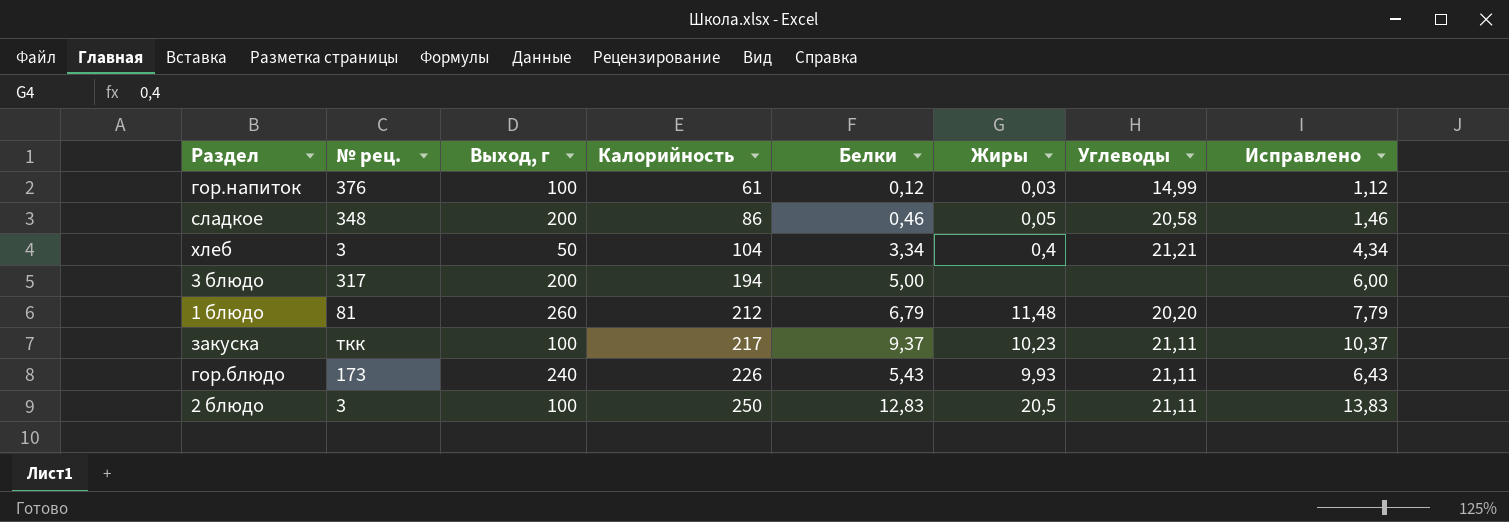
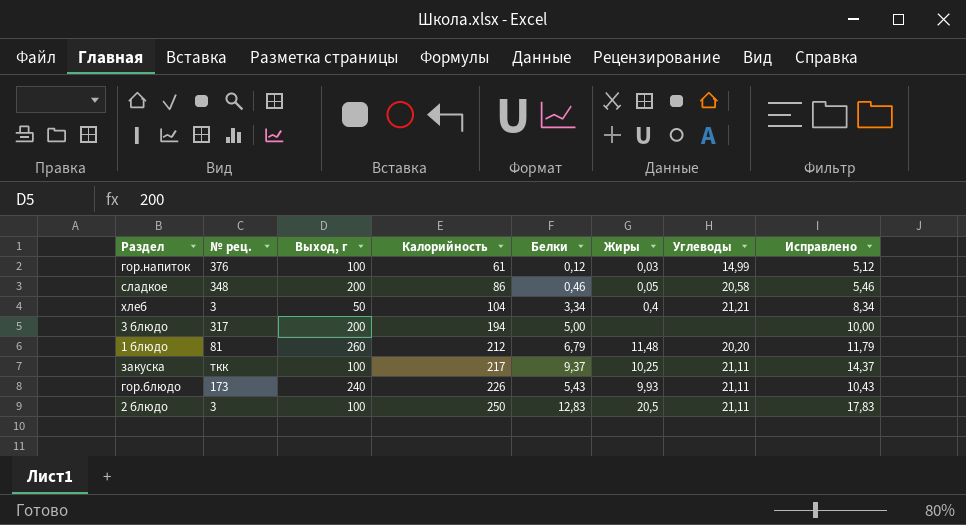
column Исправлено | formula: [Белки] + 1 -> [Белки] + 5
закуска | Жиры: 10,23 -> 10,25

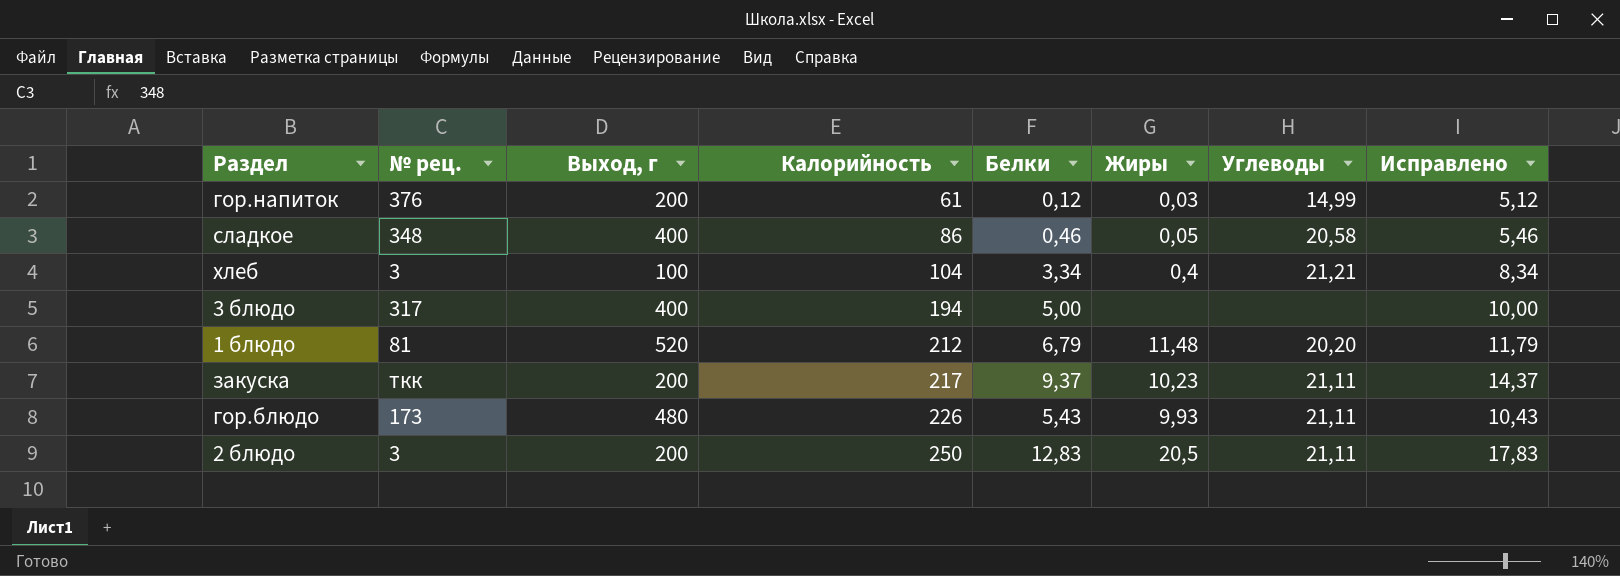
гор.напиток | Выход, г: 100 -> 200
сладкое | Выход, г: 200 -> 400
хлеб | Выход, г: 50 -> 100
3 блюдо | Выход, г: 200 -> 400
1 блюдо | Выход, г: 260 -> 520
закуска | Выход, г: 100 -> 200
закуска | Жиры: 10,25 -> 10,23
гор.блюдо | Выход, г: 240 -> 480
2 блюдо | Выход, г: 100 -> 200

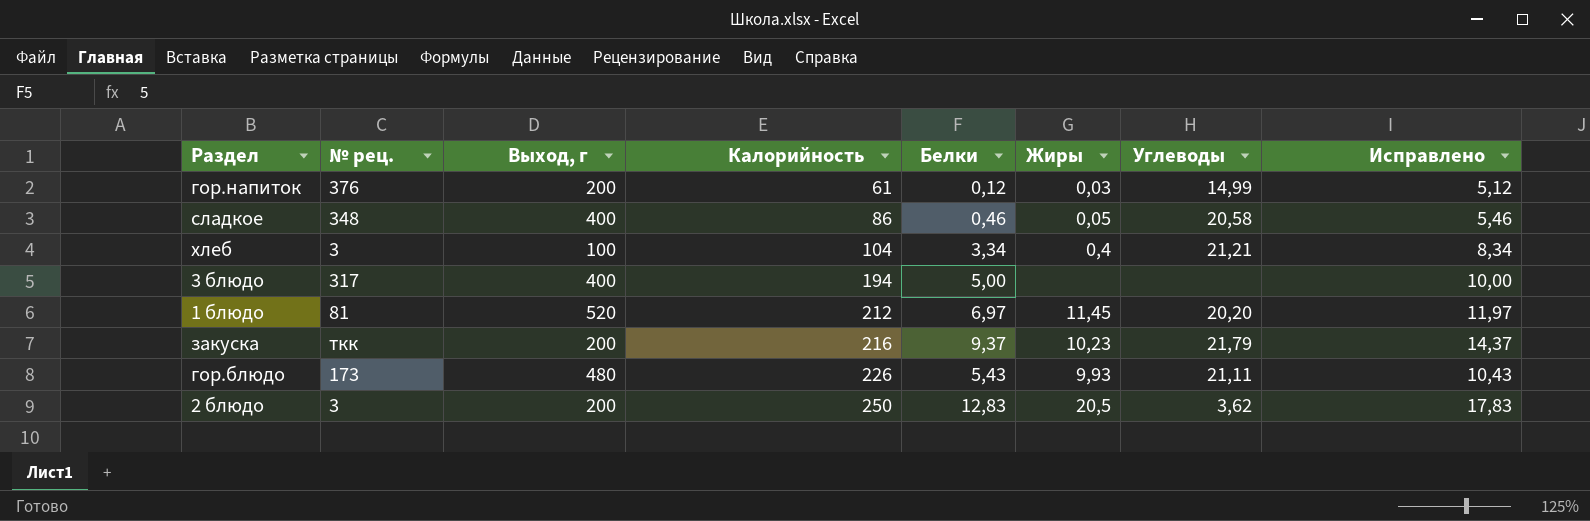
1 блюдо | Белки: 6,79 -> 6,97
1 блюдо | Жиры: 11,48 -> 11,45
1 блюдо | Исправлено: 11,79 -> 11,97
закуска | Калорийность: 217 -> 216
закуска | Углеводы: 21,11 -> 21,79
2 блюдо | Углеводы: 21,11 -> 3,62

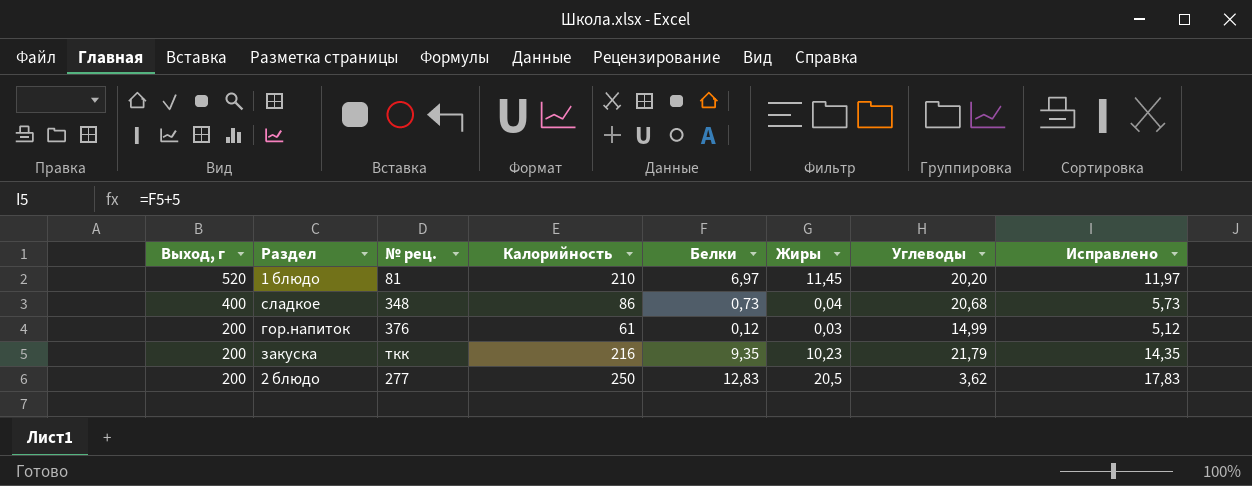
row order: Калорийность ascending -> Выход, г descending
column Выход, г | position: 3 -> 1
row хлеб: 3 | 100 | 104 | 3,34 | 0,4 | 21,21 | 8,34 -> none
row 3 блюдо: 317 | 400 | 194 | 5,00 | none | none | 10,00 -> none
row гор.блюдо: 173 | 480 | 226 | 5,43 | 9,93 | 21,11 | 10,43 -> none
1 блюдо | Калорийность: 212 -> 210
сладкое | Белки: 0,46 -> 0,73
сладкое | Жиры: 0,05 -> 0,04
сладкое | Углеводы: 20,58 -> 20,68
сладкое | Исправлено: 5,46 -> 5,73
закуска | Белки: 9,37 -> 9,35
закуска | Исправлено: 14,37 -> 14,35
2 блюдо | № рец.: 3 -> 277

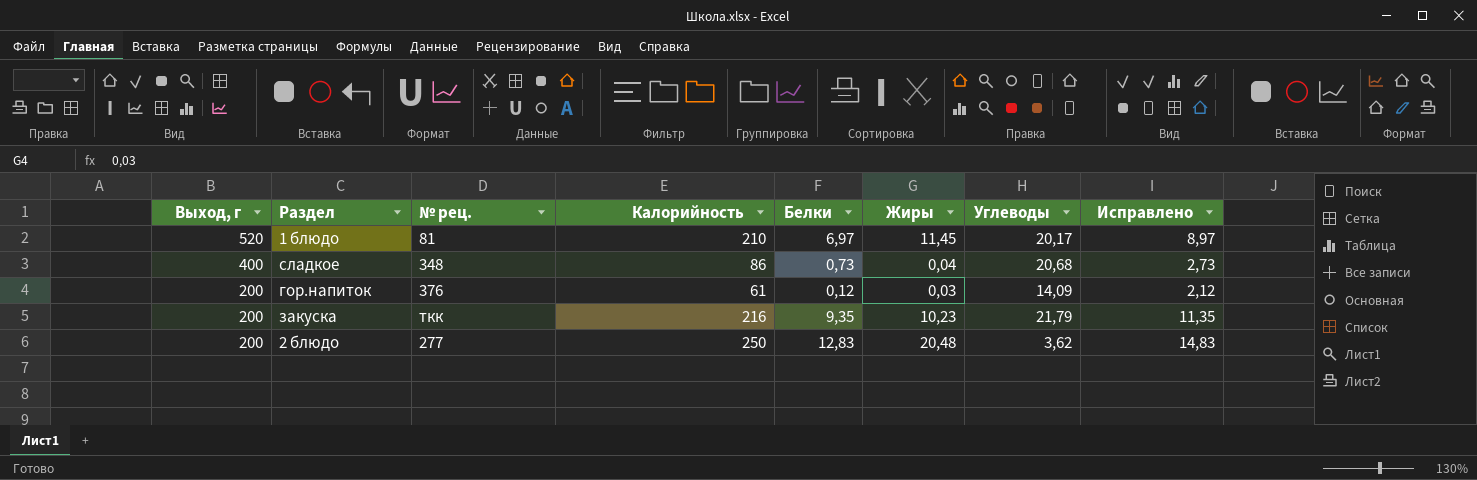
column Исправлено | formula: [Белки] + 5 -> [Белки] + 2
1 блюдо | Углеводы: 20,20 -> 20,17
гор.напиток | Углеводы: 14,99 -> 14,09
2 блюдо | Жиры: 20,5 -> 20,48

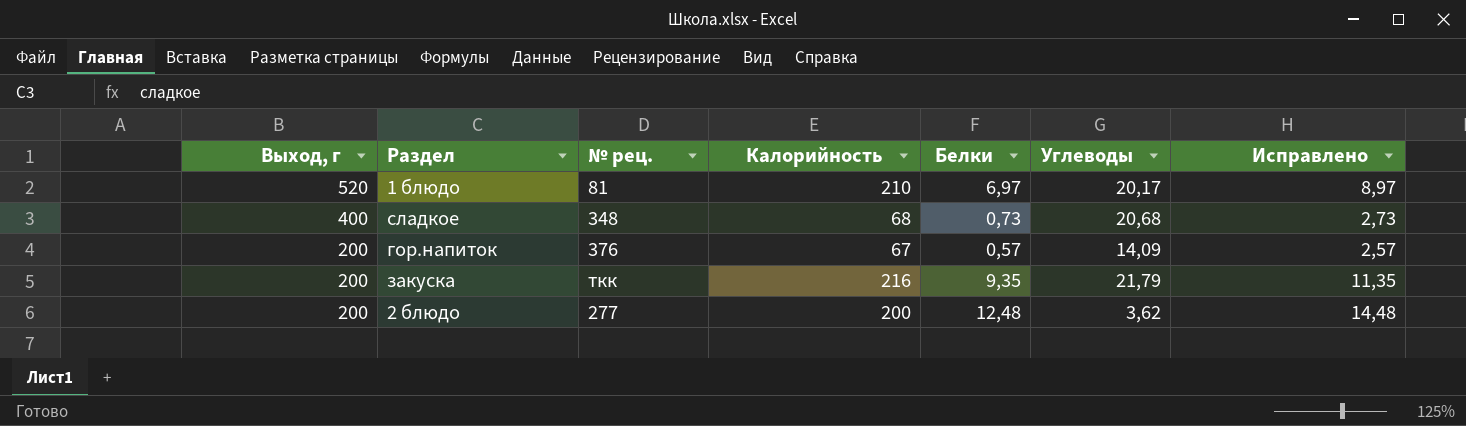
column Жиры | position: 6 -> none
сладкое | Калорийность: 86 -> 68
гор.напиток | Калорийность: 61 -> 67
гор.напиток | Белки: 0,12 -> 0,57
гор.напиток | Исправлено: 2,12 -> 2,57
2 блюдо | Калорийность: 250 -> 200
2 блюдо | Белки: 12,83 -> 12,48
2 блюдо | Исправлено: 14,83 -> 14,48

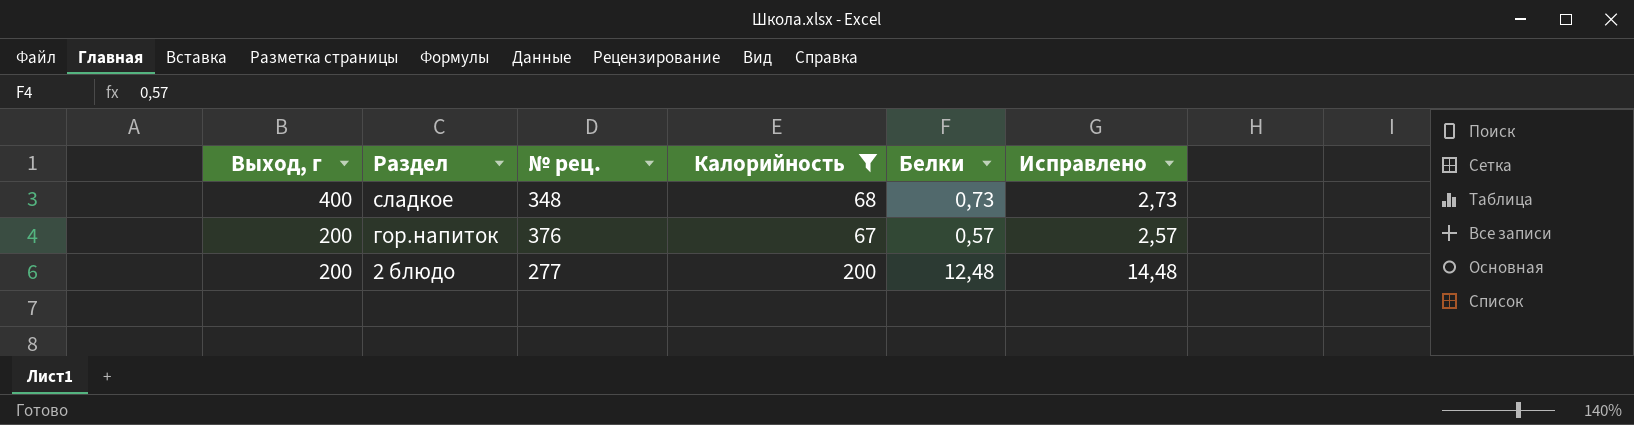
filter: none -> Калорийность <= 200
column Углеводы | position: 6 -> none

